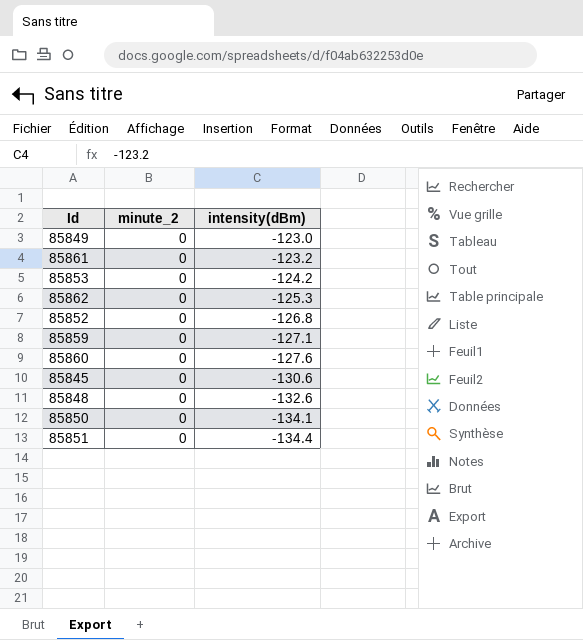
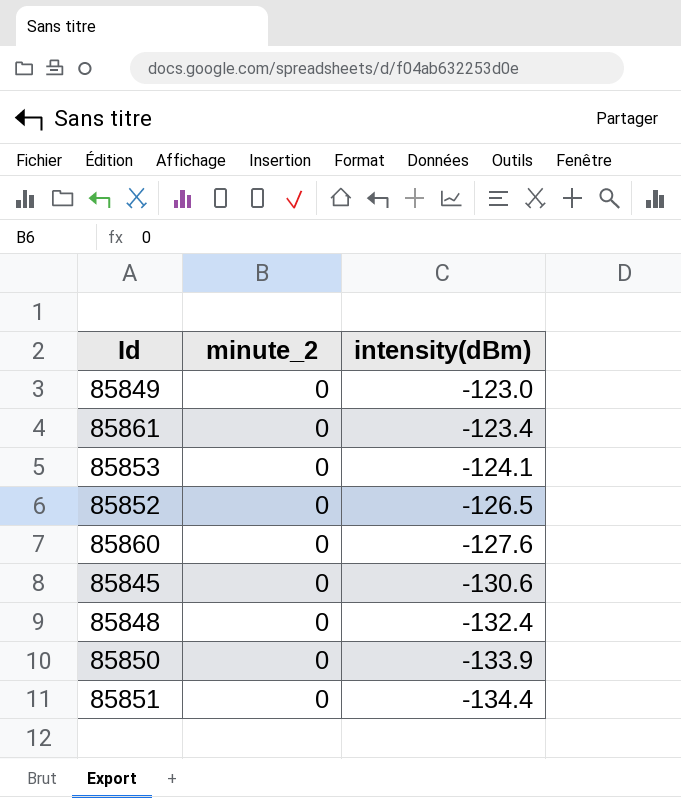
row 85862: 0 | -125.3 -> none
row 85859: 0 | -127.1 -> none
85861 | intensity(dBm): -123.2 -> -123.4
85853 | intensity(dBm): -124.2 -> -124.1
85852 | intensity(dBm): -126.8 -> -126.5
85848 | intensity(dBm): -132.6 -> -132.4
85850 | intensity(dBm): -134.1 -> -133.9

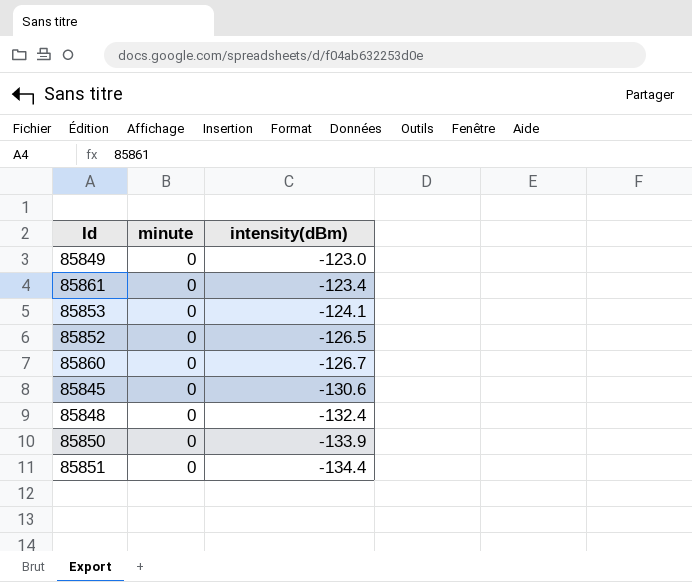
column name: minute_2 -> minute
85860 | intensity(dBm): -127.6 -> -126.7

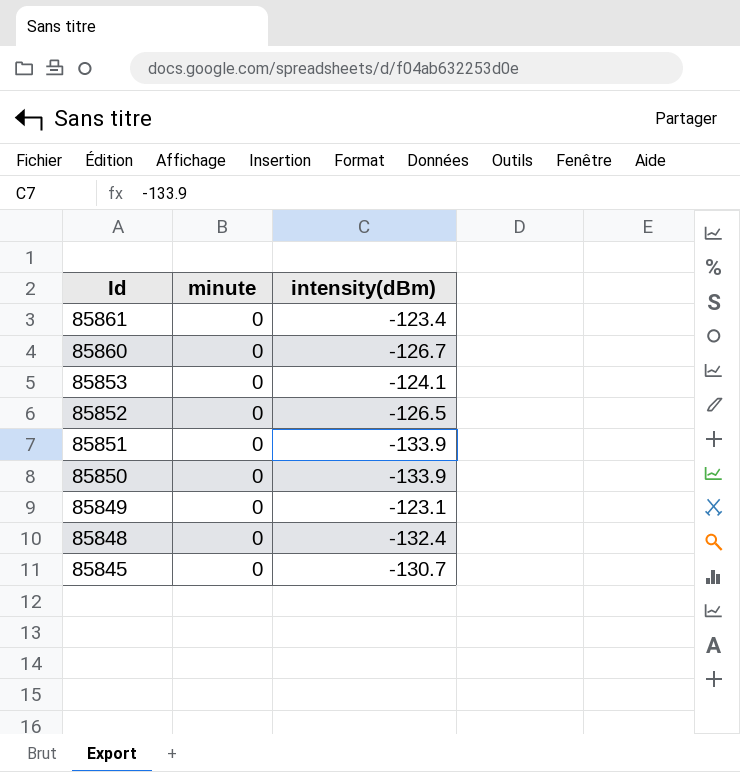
row order: intensity(dBm) descending -> Id descending
85851 | intensity(dBm): -134.4 -> -133.9
85849 | intensity(dBm): -123.0 -> -123.1
85845 | intensity(dBm): -130.6 -> -130.7

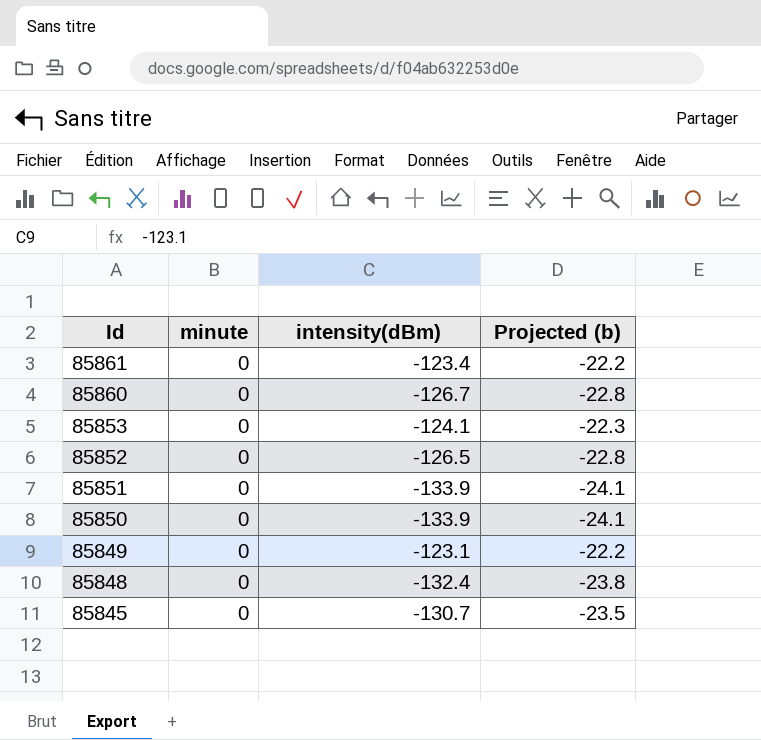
column Projected (b) | formula: none -> [intensity(dBm)] * 0.18

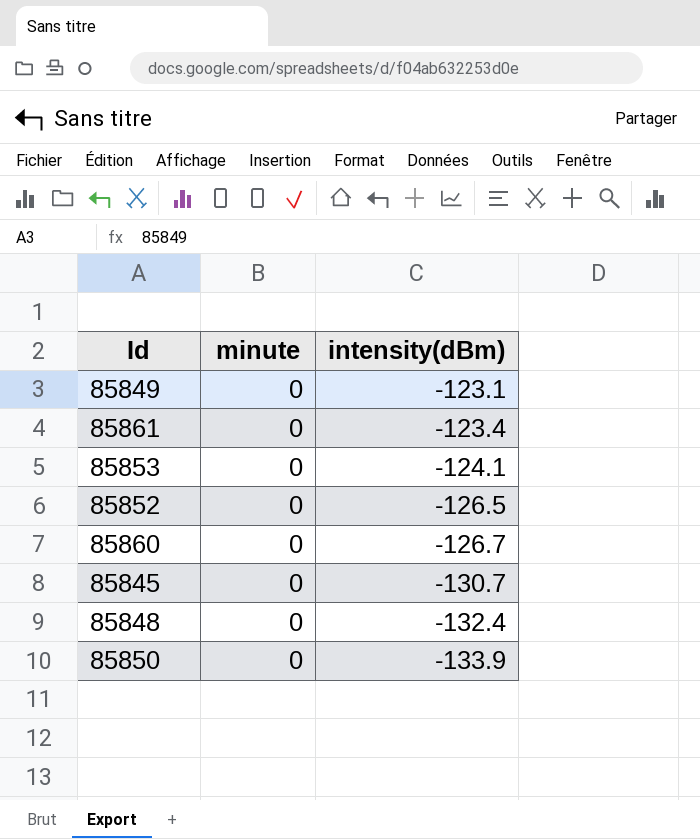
row order: Id descending -> intensity(dBm) descending
column Projected (b) | formula: [intensity(dBm)] * 0.18 -> none
row 85851: 0 | -133.9 | -24.1 -> none

